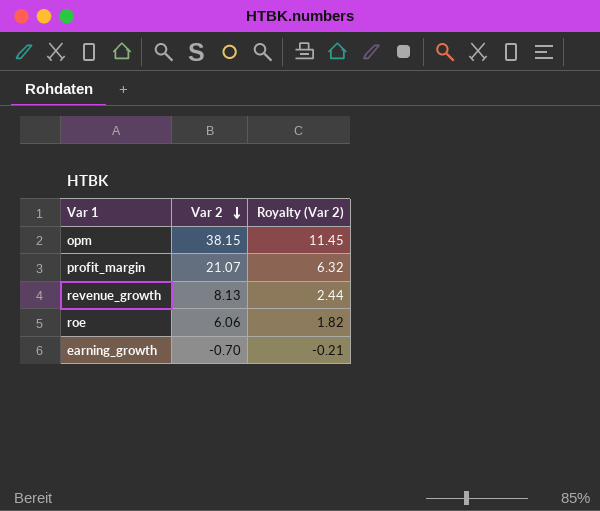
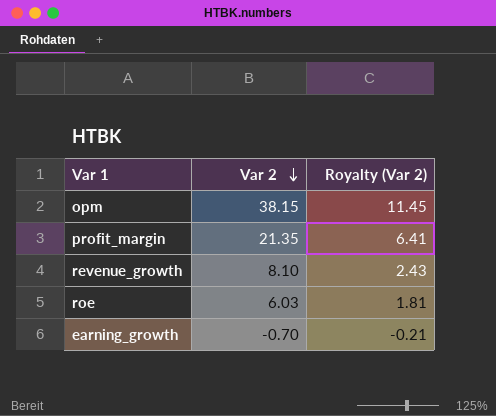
profit_margin | Var 2: 21.07 -> 21.35
profit_margin | Royalty (Var 2): 6.32 -> 6.41
revenue_growth | Var 2: 8.13 -> 8.10
revenue_growth | Royalty (Var 2): 2.44 -> 2.43
roe | Var 2: 6.06 -> 6.03
roe | Royalty (Var 2): 1.82 -> 1.81

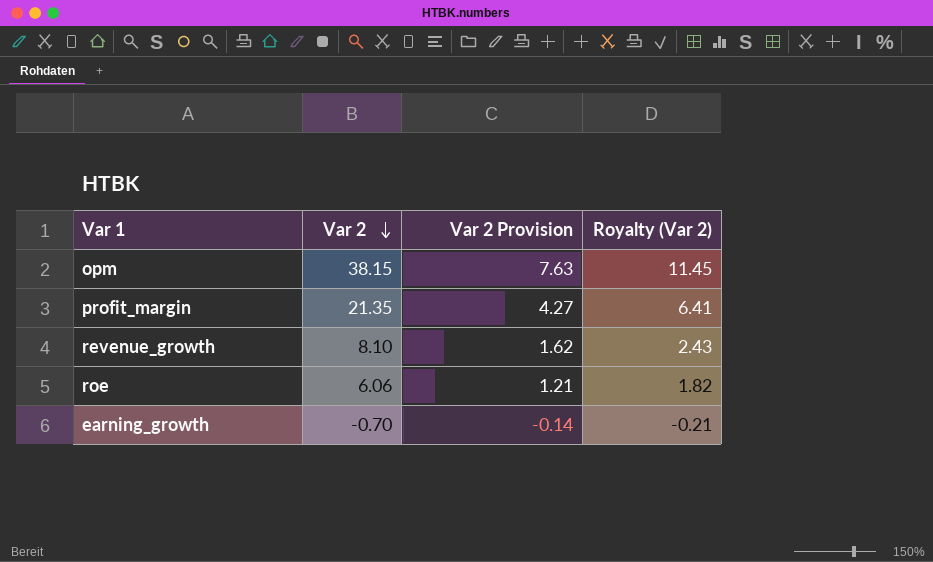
column Var 2 Provision | formula: none -> [Var 2] * 0.2
roe | Var 2: 6.03 -> 6.06
roe | Royalty (Var 2): 1.81 -> 1.82

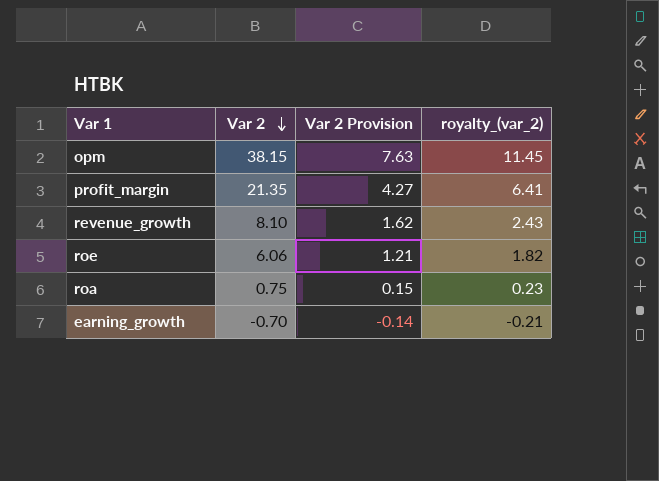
column name: Royalty (Var 2) -> royalty_(var_2)
row roa: none -> 0.75 | 0.15 | 0.23

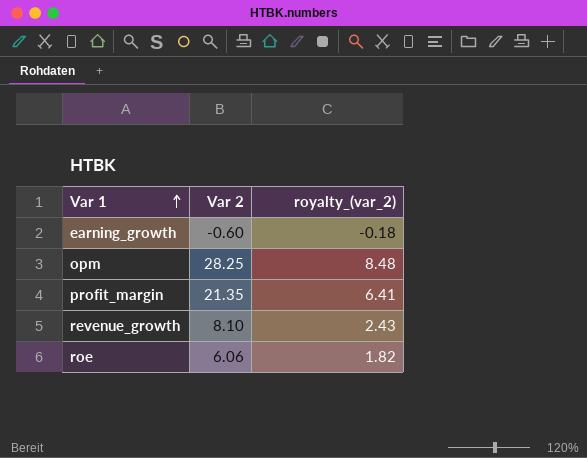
row order: Var 2 descending -> Var 1 ascending
column Var 2 Provision | formula: [Var 2] * 0.2 -> none
row roa: 0.75 | 0.15 | 0.23 -> none
earning_growth | Var 2: -0.70 -> -0.60
earning_growth | royalty_(var_2): -0.21 -> -0.18
opm | Var 2: 38.15 -> 28.25
opm | royalty_(var_2): 11.45 -> 8.48

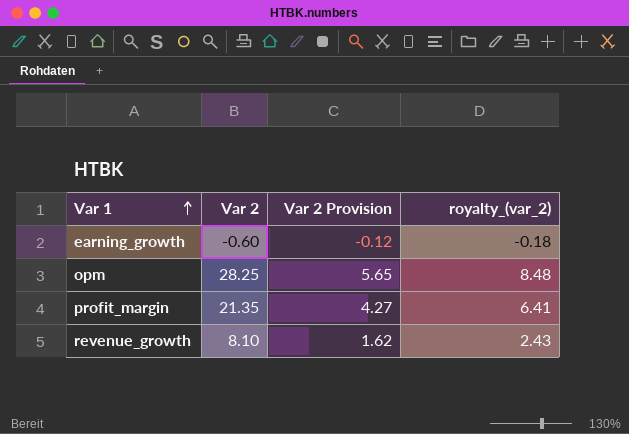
column Var 2 Provision | formula: none -> [Var 2] * 0.2
row roe: 6.06 | 1.82 -> none

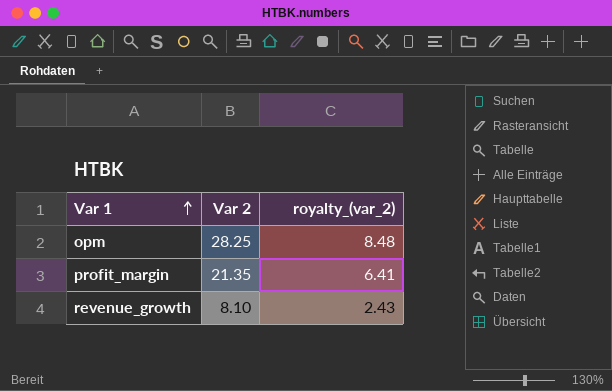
column Var 2 Provision | formula: [Var 2] * 0.2 -> none
row earning_growth: -0.60 | -0.12 | -0.18 -> none

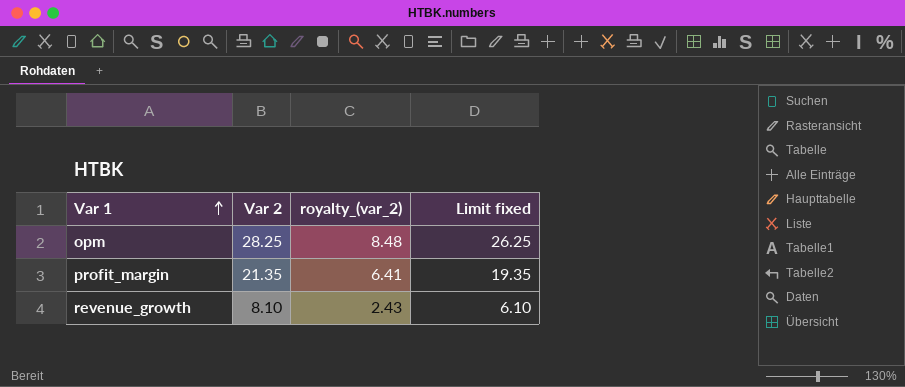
column Limit fixed | formula: none -> [Var 2] - 2

